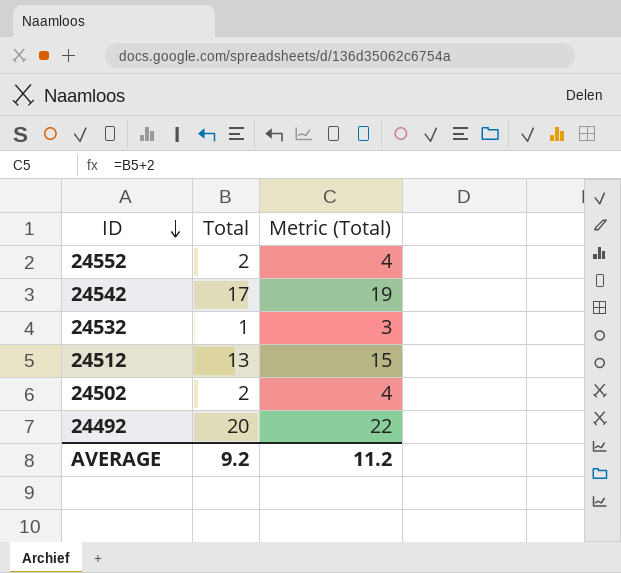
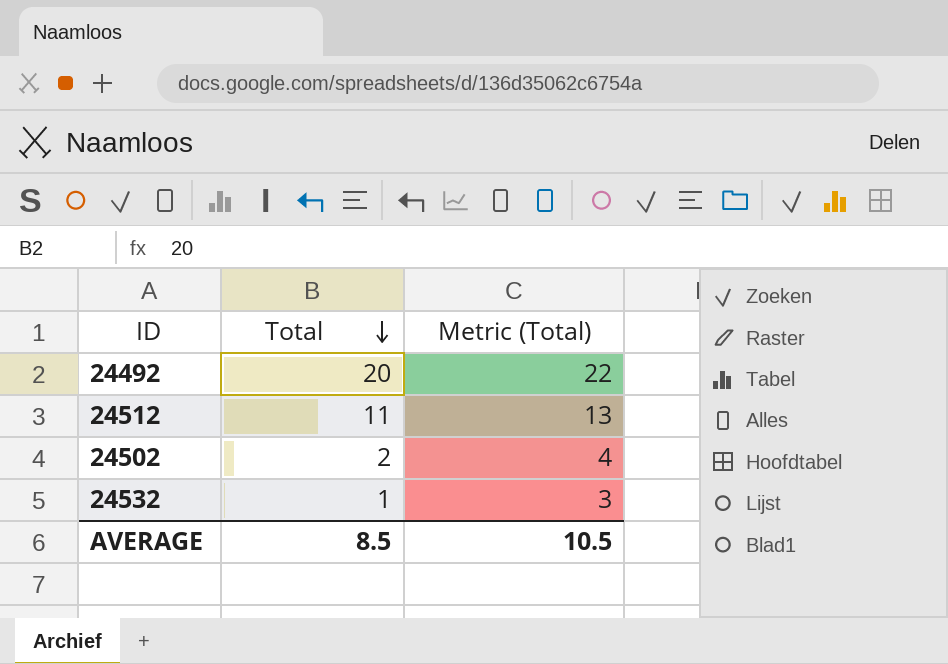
row order: ID descending -> Total descending
row 24552: 2 | 4 -> none
row 24542: 17 | 19 -> none
24512 | Total: 13 -> 11
24512 | Metric (Total): 15 -> 13
AVERAGE | Total: 9.2 -> 8.5
AVERAGE | Metric (Total): 11.2 -> 10.5

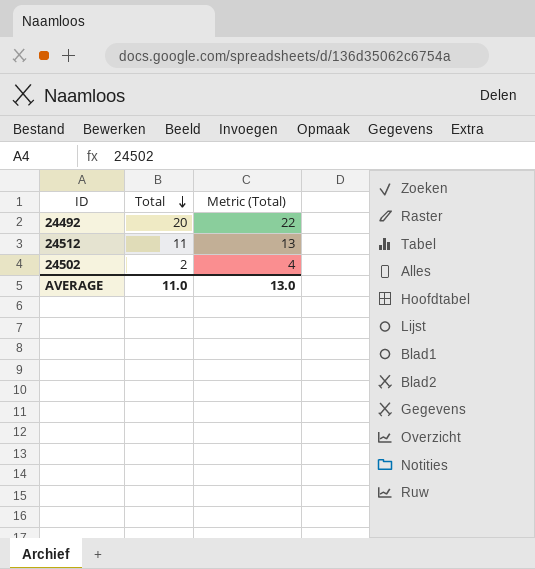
row 24532: 1 | 3 -> none
AVERAGE | Total: 8.5 -> 11.0
AVERAGE | Metric (Total): 10.5 -> 13.0

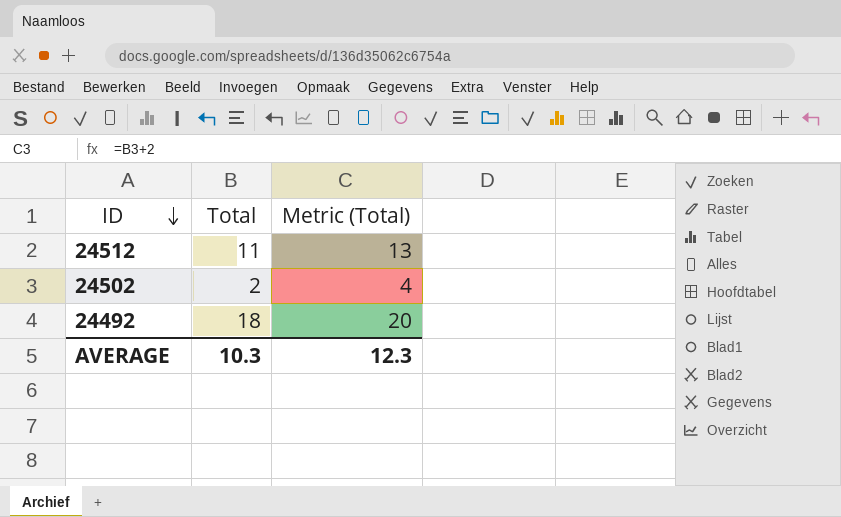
row order: Total descending -> ID descending
24492 | Total: 20 -> 18
24492 | Metric (Total): 22 -> 20
AVERAGE | Total: 11.0 -> 10.3
AVERAGE | Metric (Total): 13.0 -> 12.3

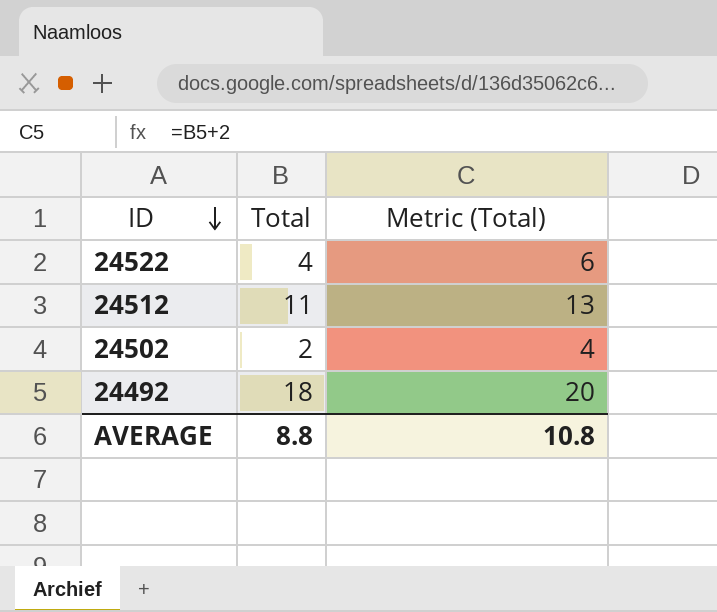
row 24522: none -> 4 | 6
AVERAGE | Total: 10.3 -> 8.8
AVERAGE | Metric (Total): 12.3 -> 10.8

